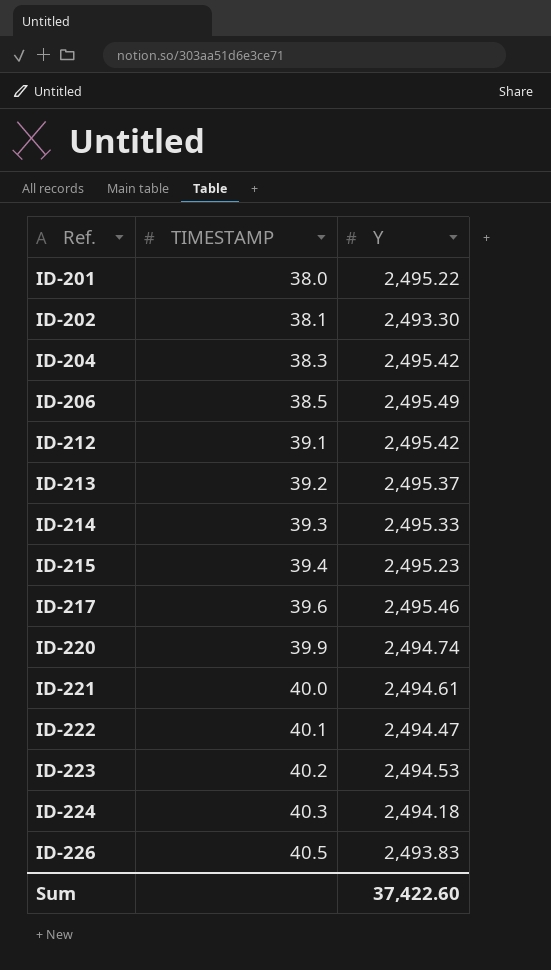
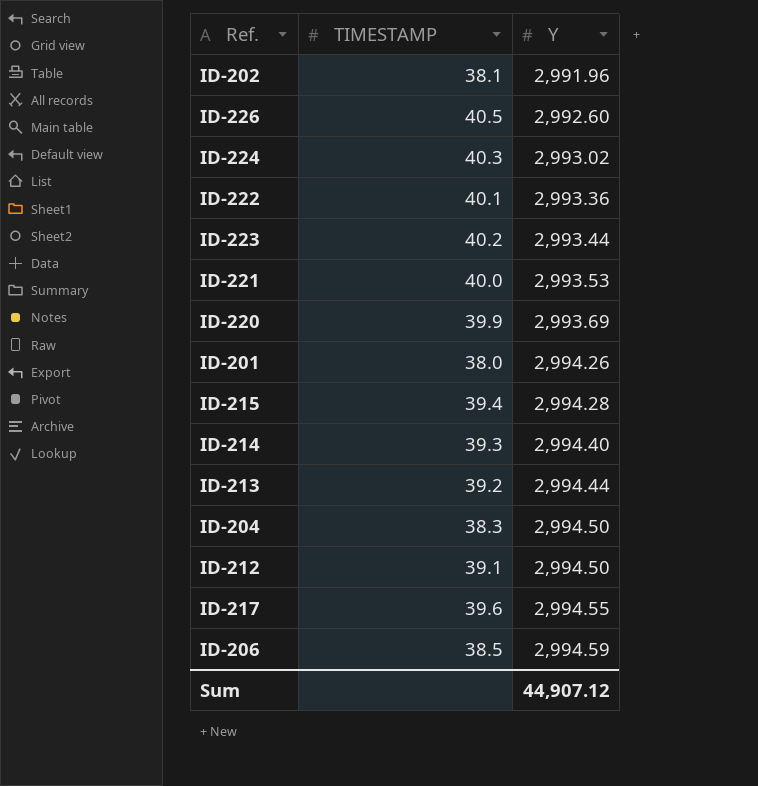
row order: Ref. ascending -> Y ascending
ID-202 | Y: 2,493.30 -> 2,991.96
ID-226 | Y: 2,493.83 -> 2,992.60
ID-224 | Y: 2,494.18 -> 2,993.02
ID-222 | Y: 2,494.47 -> 2,993.36
ID-223 | Y: 2,494.53 -> 2,993.44
ID-221 | Y: 2,494.61 -> 2,993.53
ID-220 | Y: 2,494.74 -> 2,993.69
ID-201 | Y: 2,495.22 -> 2,994.26
ID-215 | Y: 2,495.23 -> 2,994.28
ID-214 | Y: 2,495.33 -> 2,994.40
ID-213 | Y: 2,495.37 -> 2,994.44
ID-204 | Y: 2,495.42 -> 2,994.50
ID-212 | Y: 2,495.42 -> 2,994.50
ID-217 | Y: 2,495.46 -> 2,994.55
ID-206 | Y: 2,495.49 -> 2,994.59
Sum | Y: 37,422.60 -> 44,907.12

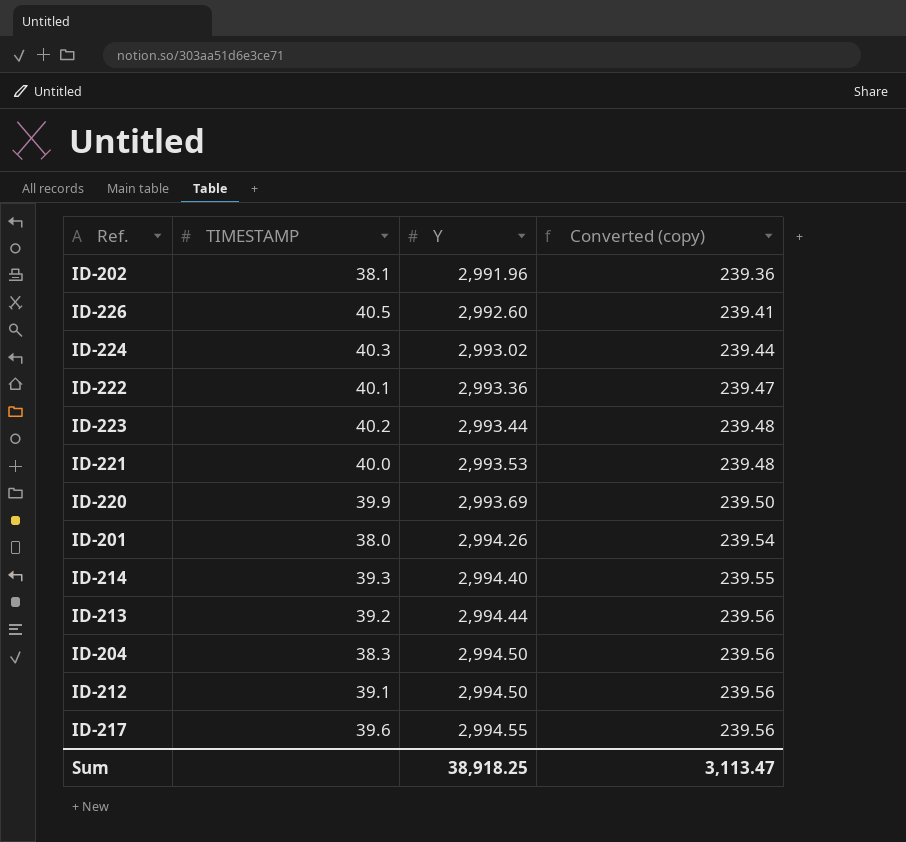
column Converted (copy) | formula: none -> [Y] * 0.08
row ID-215: 39.4 | 2,994.28 -> none
row ID-206: 38.5 | 2,994.59 -> none
Sum | Y: 44,907.12 -> 38,918.25

